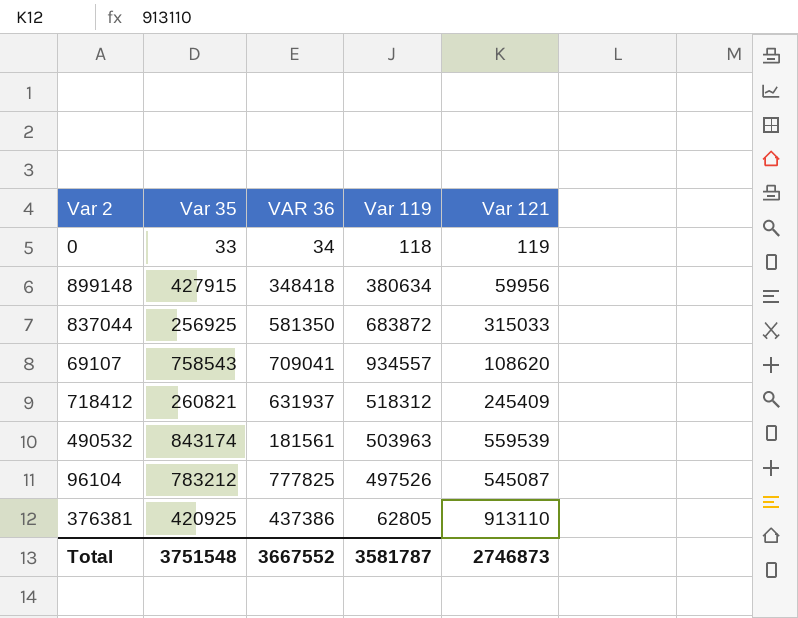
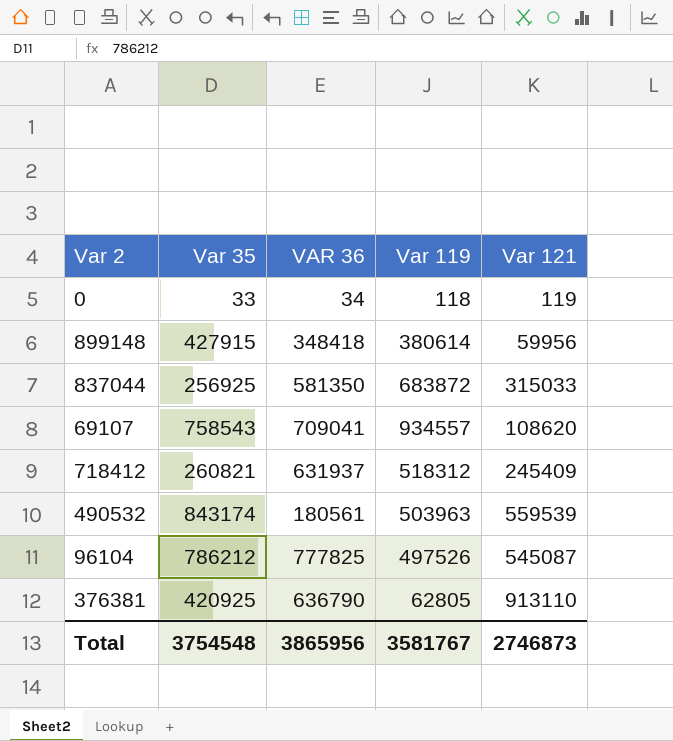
899148 | Var 119: 380634 -> 380614
490532 | VAR 36: 181561 -> 180561
96104 | Var 35: 783212 -> 786212
376381 | VAR 36: 437386 -> 636790
Total | Var 35: 3751548 -> 3754548
Total | VAR 36: 3667552 -> 3865956
Total | Var 119: 3581787 -> 3581767

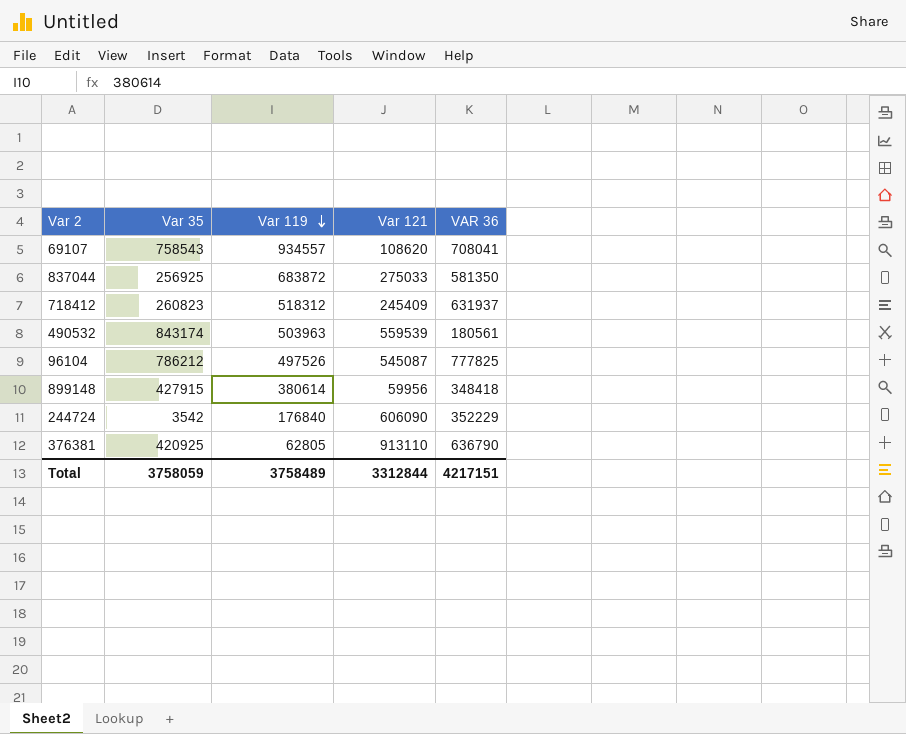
row order: none -> Var 119 descending
column VAR 36 | position: 3 -> 5
row 0: 33 | 34 | 118 | 119 -> none
69107 | VAR 36: 709041 -> 708041
837044 | Var 121: 315033 -> 275033
718412 | Var 35: 260821 -> 260823
row 244724: none -> 3542 | 176840 | 606090 | 352229
Total | Var 35: 3754548 -> 3758059
Total | Var 119: 3581767 -> 3758489
Total | Var 121: 2746873 -> 3312844
Total | VAR 36: 3865956 -> 4217151

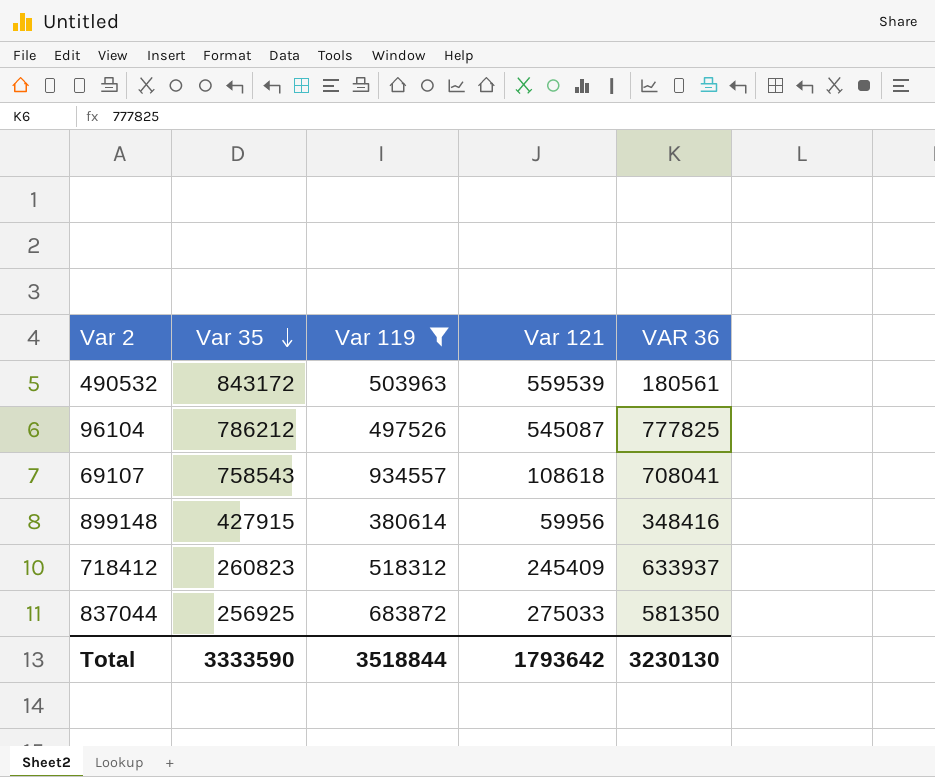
filter: none -> Var 119 >= 380614
row order: Var 119 descending -> Var 35 descending
490532 | Var 35: 843174 -> 843172
69107 | Var 121: 108620 -> 108618
899148 | VAR 36: 348418 -> 348416
718412 | VAR 36: 631937 -> 633937
Total | Var 35: 3758059 -> 3333590
Total | Var 119: 3758489 -> 3518844
Total | Var 121: 3312844 -> 1793642
Total | VAR 36: 4217151 -> 3230130

